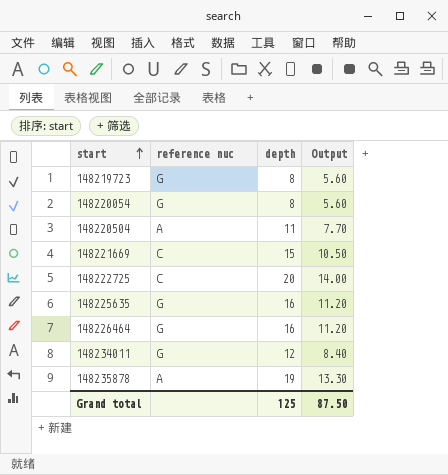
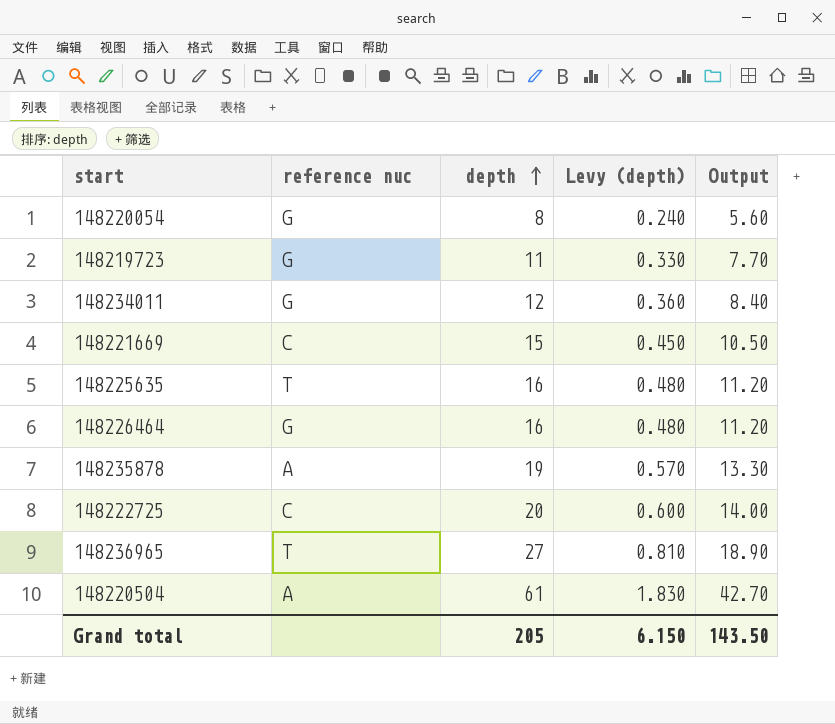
row order: start ascending -> depth ascending
column Levy (depth) | formula: none -> [depth] * 0.03
148219723 | depth: 8 -> 11
148219723 | Output: 5.60 -> 7.70
148225635 | reference nuc: G -> T
row 148236965: none -> T | 27 | 0.810 | 18.90
148220504 | depth: 11 -> 61
148220504 | Output: 7.70 -> 42.70
Grand total | depth: 125 -> 205
Grand total | Output: 87.50 -> 143.50

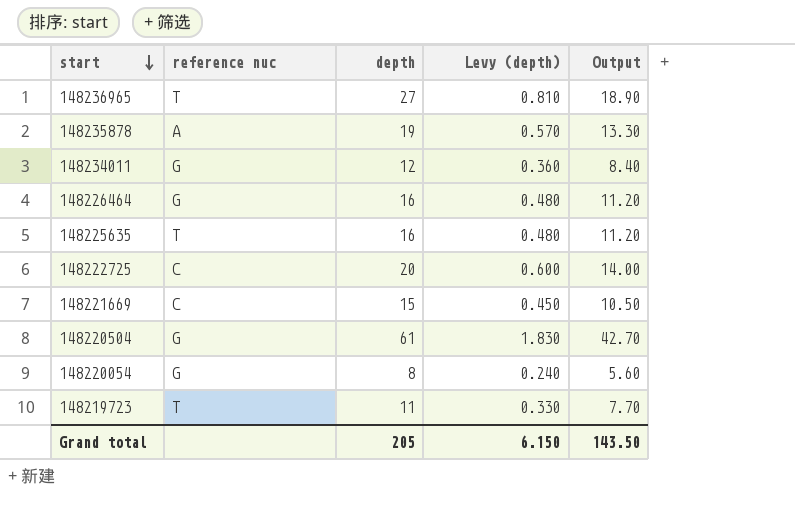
row order: depth ascending -> start descending
148220504 | reference nuc: A -> G
148219723 | reference nuc: G -> T

